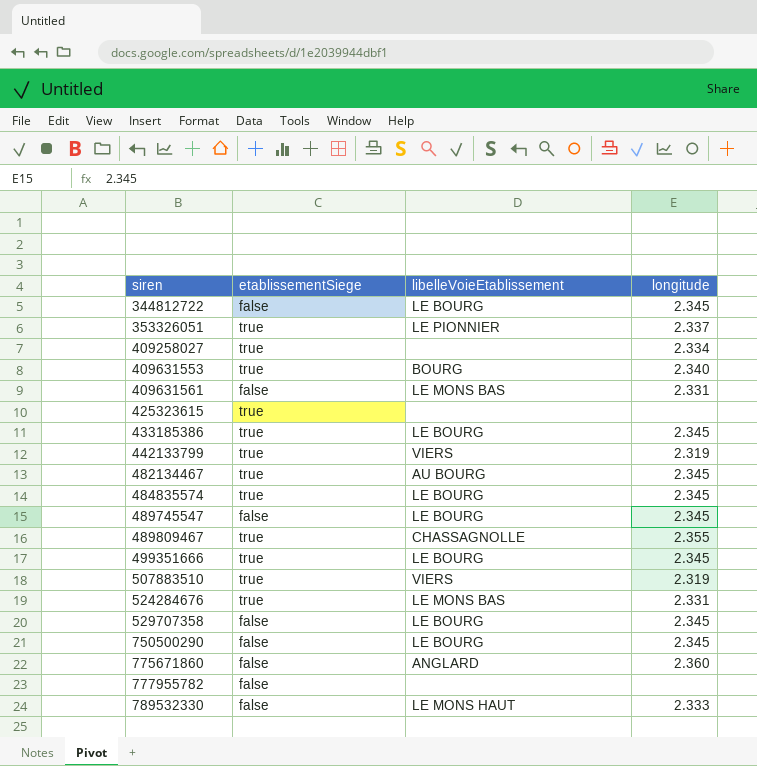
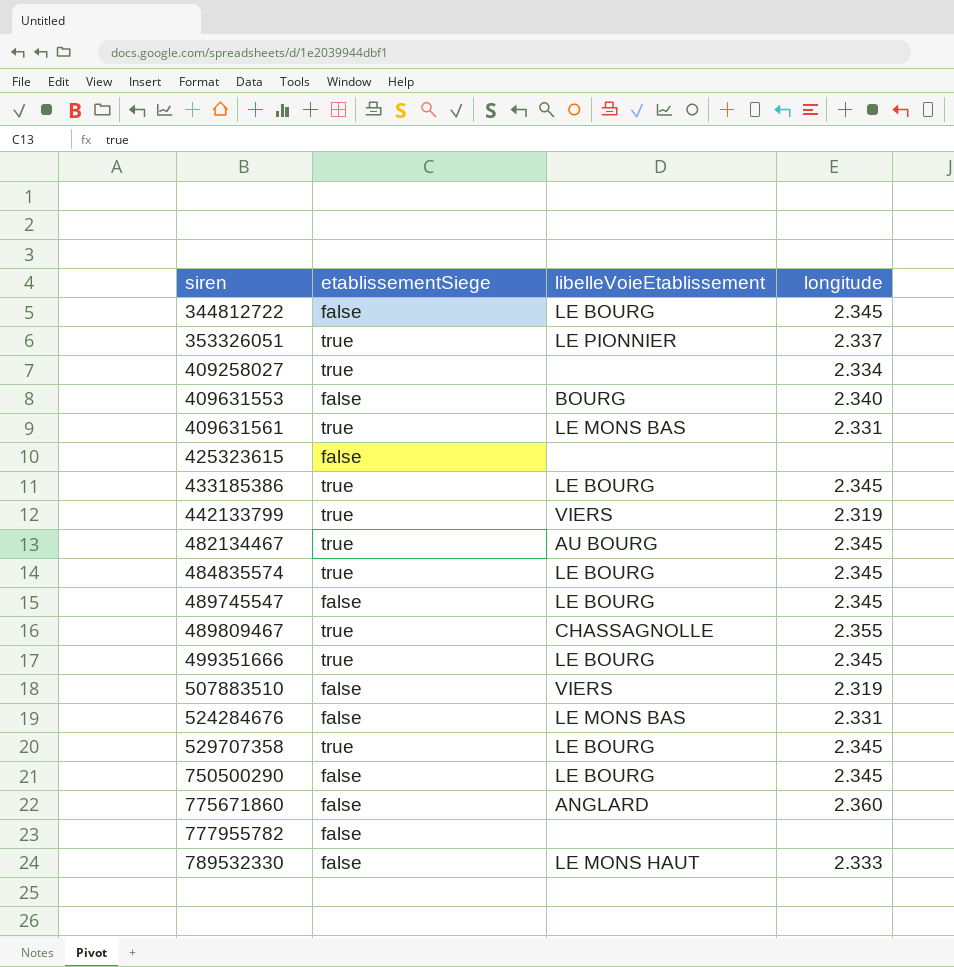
409631553 | etablissementSiege: true -> false
409631561 | etablissementSiege: false -> true
425323615 | etablissementSiege: true -> false
507883510 | etablissementSiege: true -> false
524284676 | etablissementSiege: true -> false
529707358 | etablissementSiege: false -> true

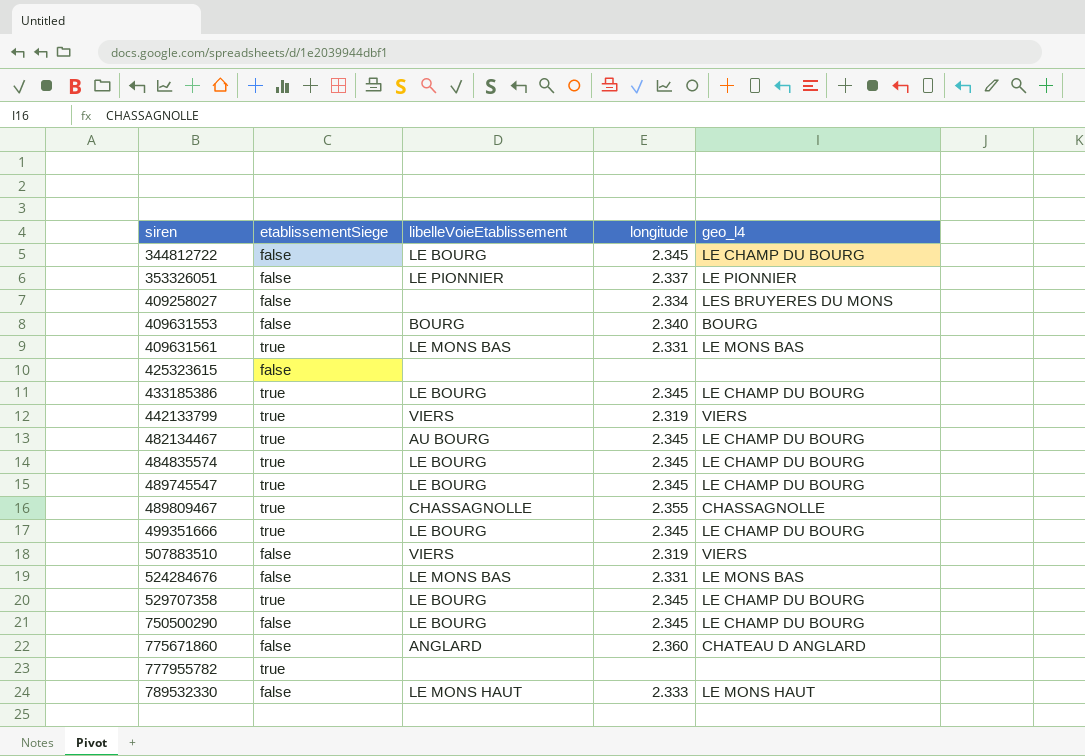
column geo_l4 | position: none -> 5
353326051 | etablissementSiege: true -> false
409258027 | etablissementSiege: true -> false
489745547 | etablissementSiege: false -> true
777955782 | etablissementSiege: false -> true

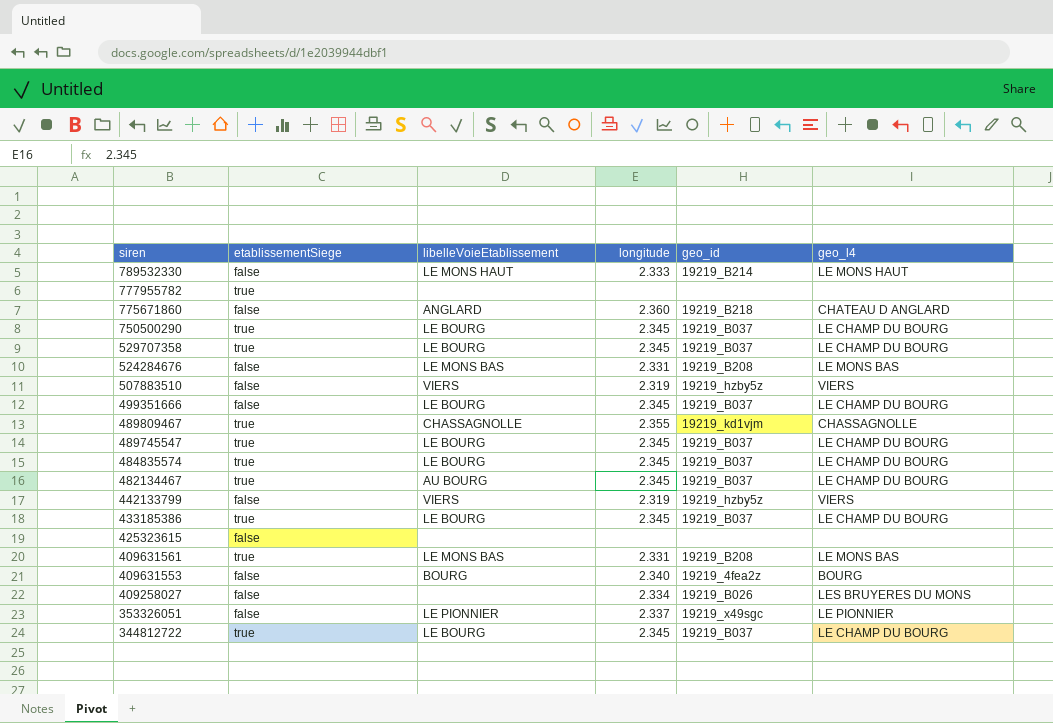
row order: siren ascending -> siren descending
column geo_id | position: none -> 5
750500290 | etablissementSiege: false -> true
499351666 | etablissementSiege: true -> false
442133799 | etablissementSiege: true -> false
344812722 | etablissementSiege: false -> true

